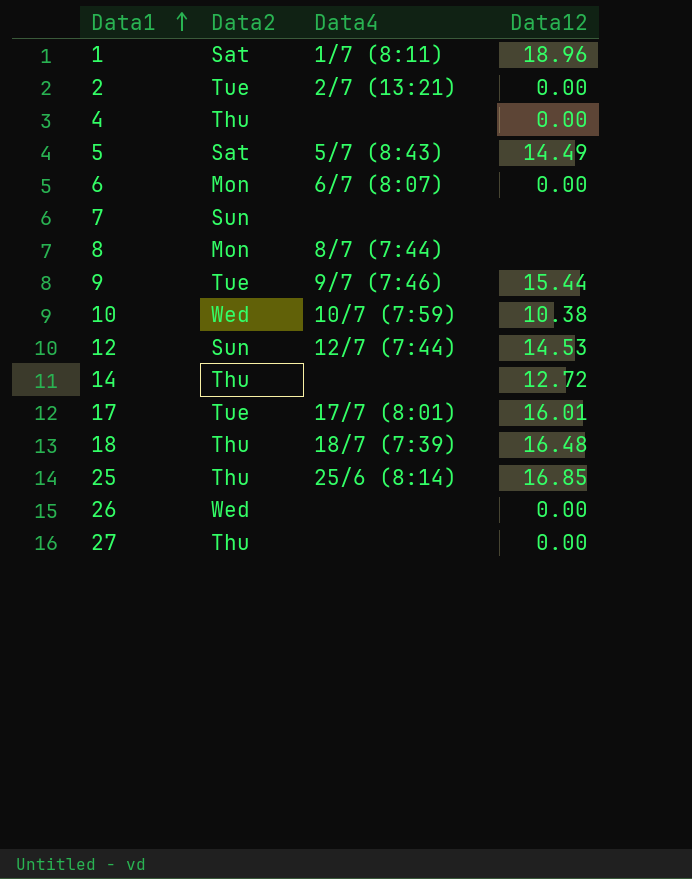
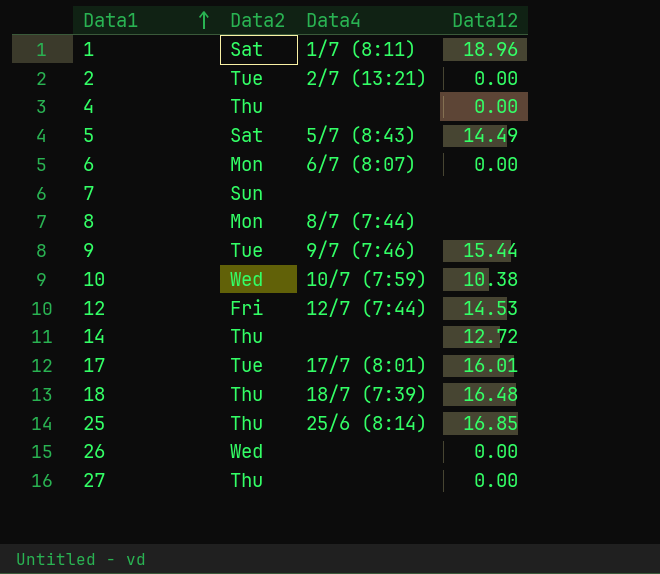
12 | Data2: Sun -> Fri

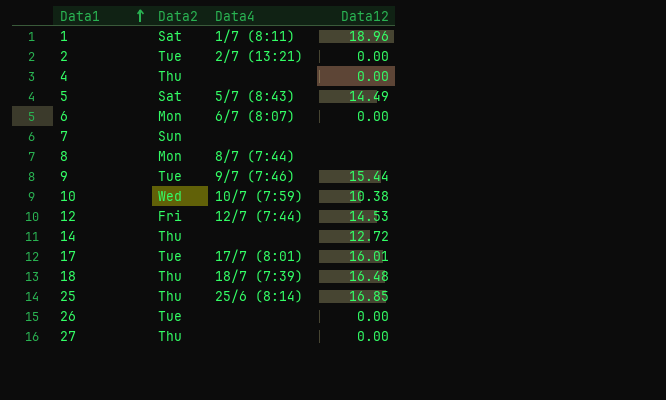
26 | Data2: Wed -> Tue

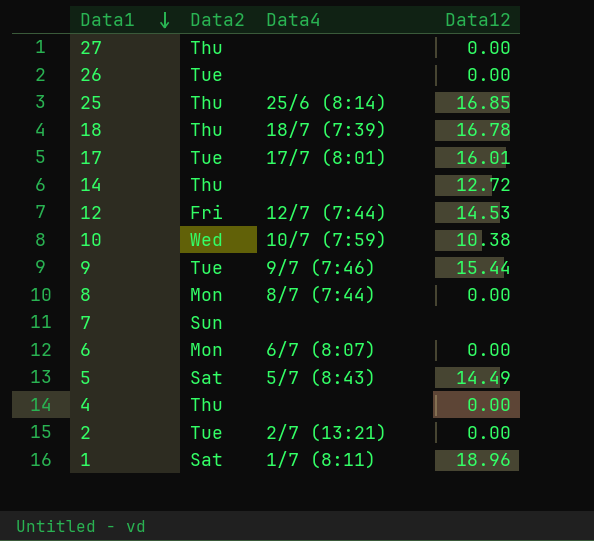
row order: Data1 ascending -> Data1 descending
18 | Data12: 16.48 -> 16.78
8 | Data12: none -> 0.00

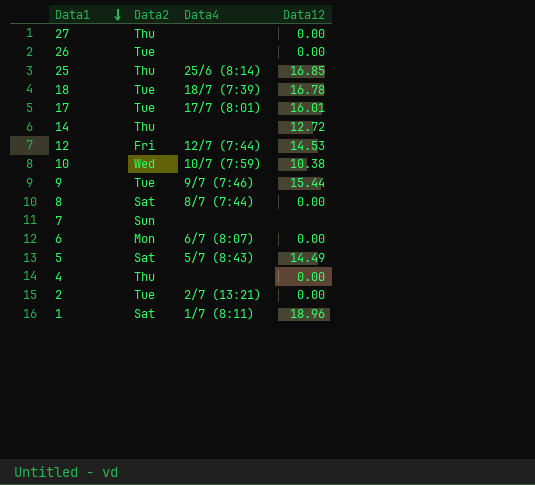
18 | Data2: Thu -> Tue
8 | Data2: Mon -> Sat

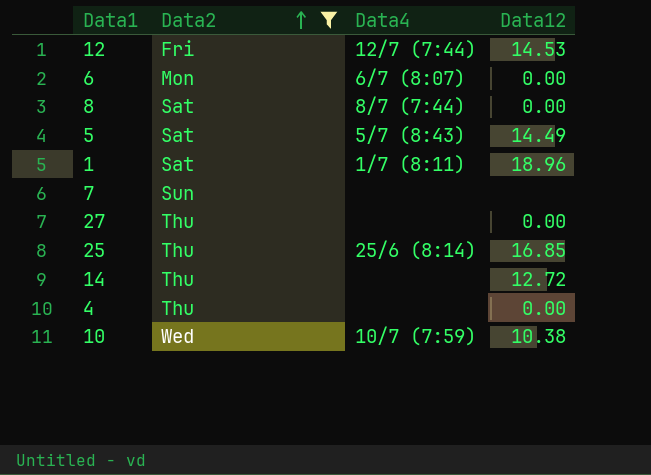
filter: none -> Data2 != Tue
row order: Data1 descending -> Data2 ascending

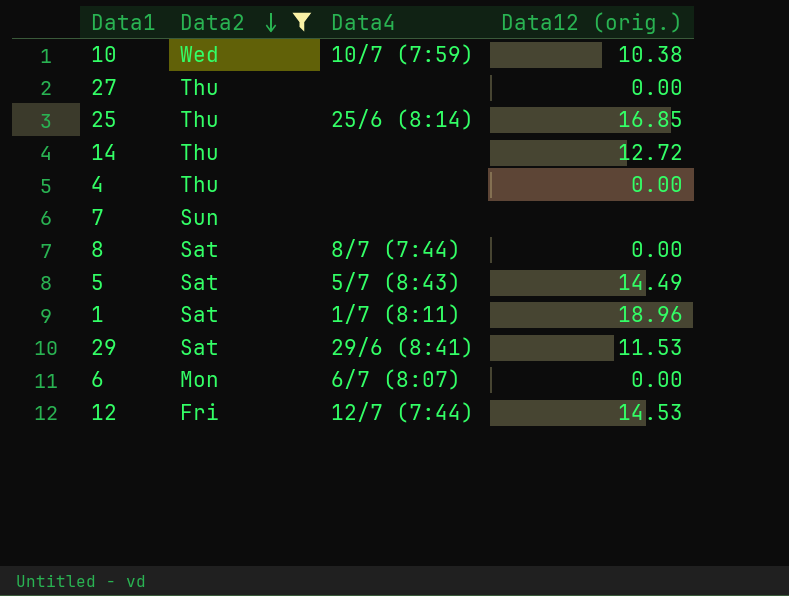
row order: Data2 ascending -> Data2 descending
column name: Data12 -> Data12 (orig.)
row 29: none -> Sat | 29/6 (8:41) | 11.53

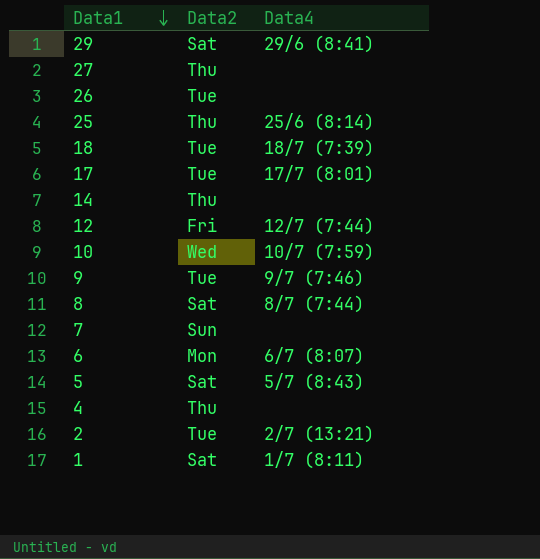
filter: Data2 != Tue -> none
row order: Data2 descending -> Data1 descending
column Data12 (orig.) | position: 4 -> none

